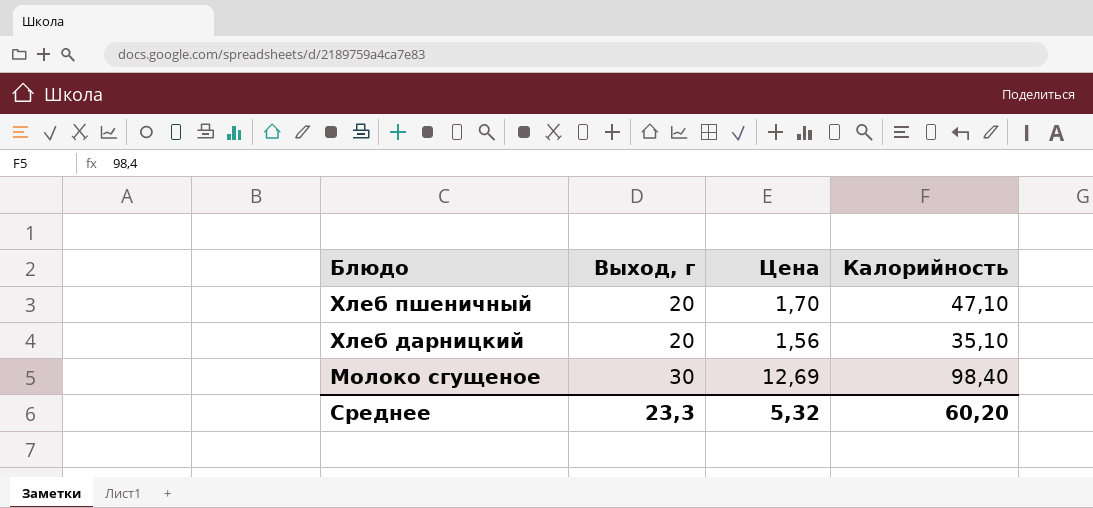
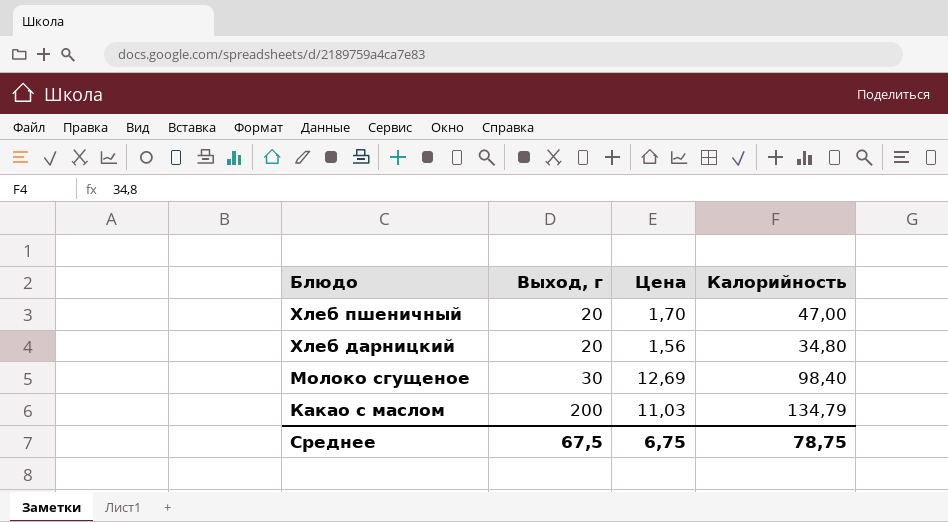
Хлеб пшеничный | Калорийность: 47,10 -> 47,00
Хлеб дарницкий | Калорийность: 35,10 -> 34,80
row Какао с маслом: none -> 200 | 11,03 | 134,79
Среднее | Выход, г: 23,3 -> 67,5
Среднее | Цена: 5,32 -> 6,75
Среднее | Калорийность: 60,20 -> 78,75

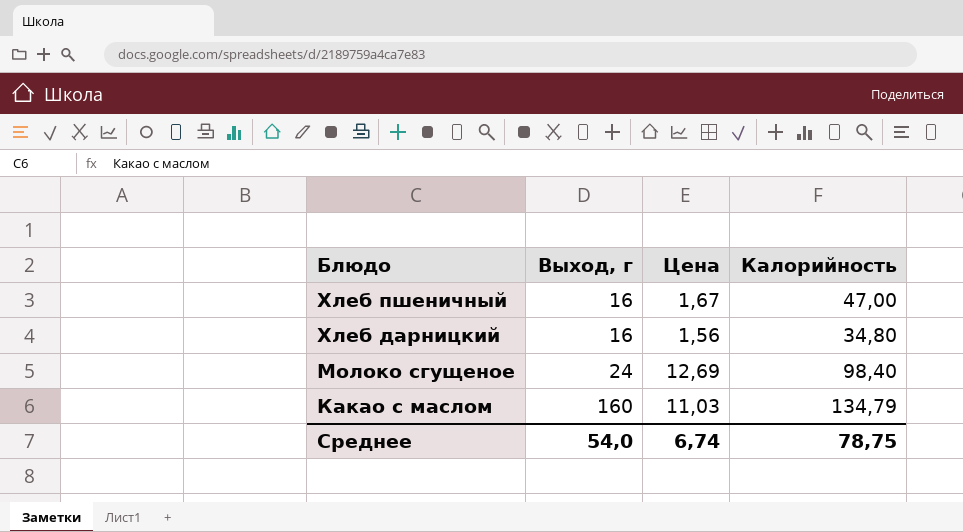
Хлеб пшеничный | Выход, г: 20 -> 16
Хлеб пшеничный | Цена: 1,70 -> 1,67
Хлеб дарницкий | Выход, г: 20 -> 16
Молоко сгущеное | Выход, г: 30 -> 24
Какао с маслом | Выход, г: 200 -> 160
Среднее | Выход, г: 67,5 -> 54,0
Среднее | Цена: 6,75 -> 6,74

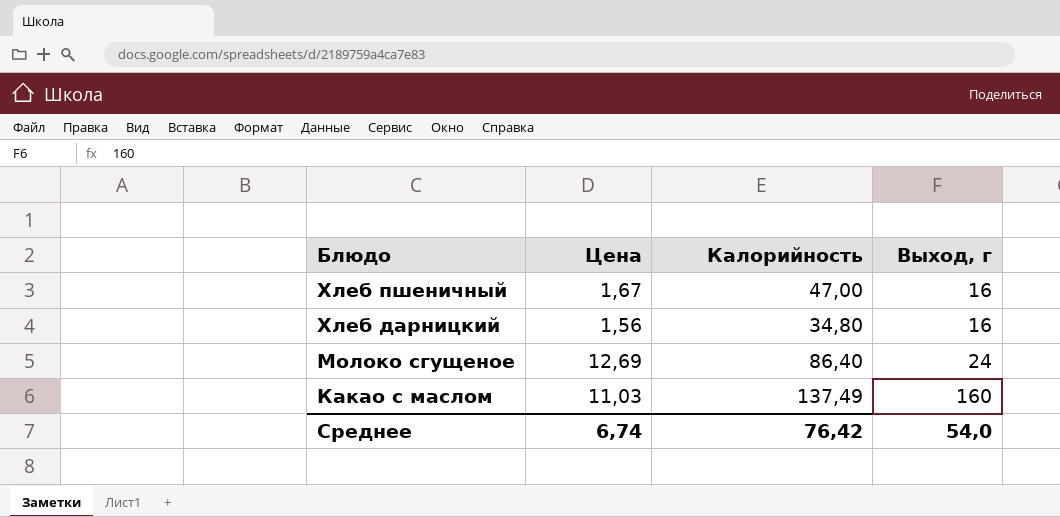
column Выход, г | position: 2 -> 4
Молоко сгущеное | Калорийность: 98,40 -> 86,40
Какао с маслом | Калорийность: 134,79 -> 137,49
Среднее | Калорийность: 78,75 -> 76,42

